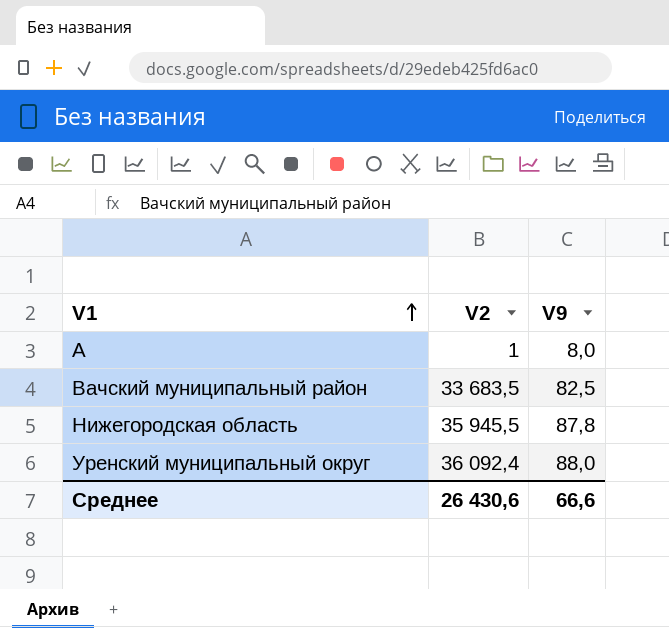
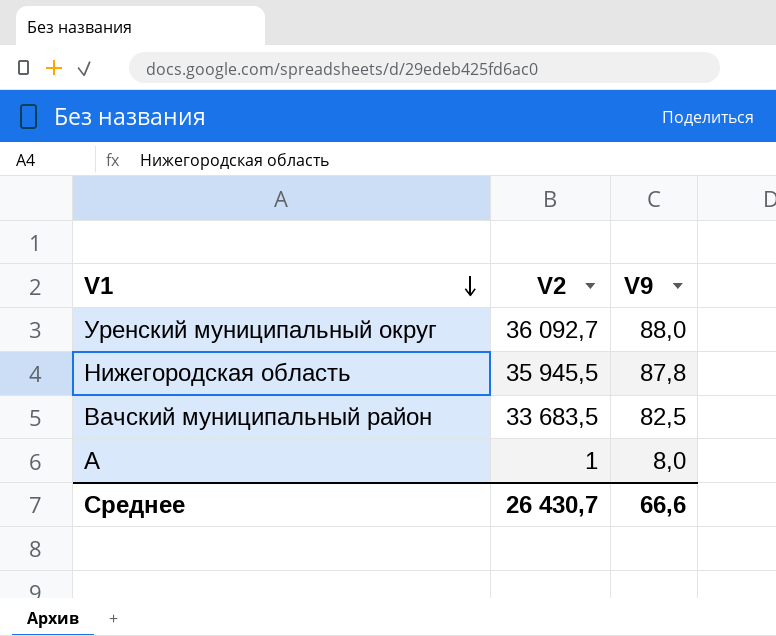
row order: V1 ascending -> V1 descending
Уренский муниципальный округ | V2: 36 092,4 -> 36 092,7
Среднее | V2: 26 430,6 -> 26 430,7

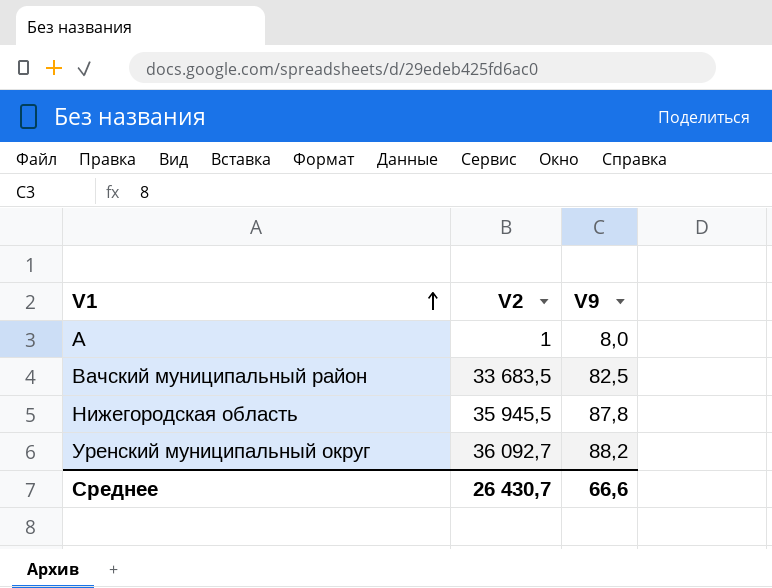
row order: V1 descending -> V1 ascending
Уренский муниципальный округ | V9: 88,0 -> 88,2

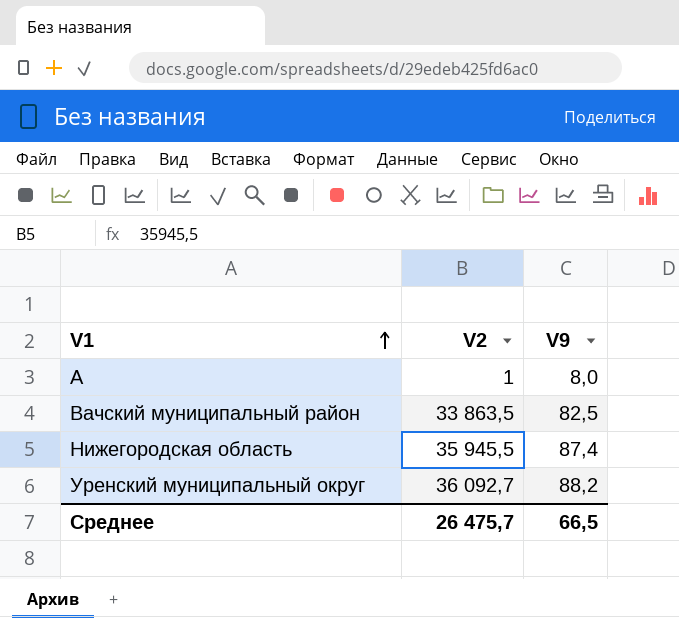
Вачский муниципальный район | V2: 33 683,5 -> 33 863,5
Нижегородская область | V9: 87,8 -> 87,4
Среднее | V2: 26 430,7 -> 26 475,7
Среднее | V9: 66,6 -> 66,5

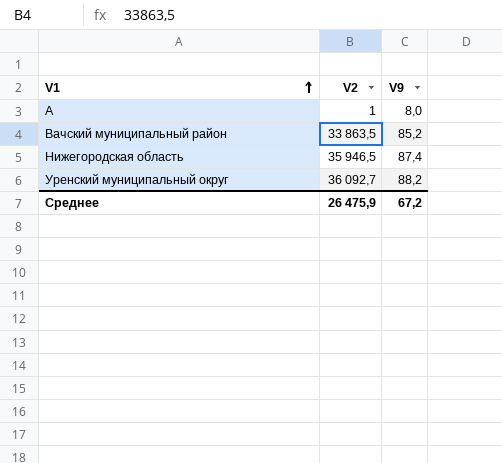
Вачский муниципальный район | V9: 82,5 -> 85,2
Нижегородская область | V2: 35 945,5 -> 35 946,5
Среднее | V2: 26 475,7 -> 26 475,9
Среднее | V9: 66,5 -> 67,2

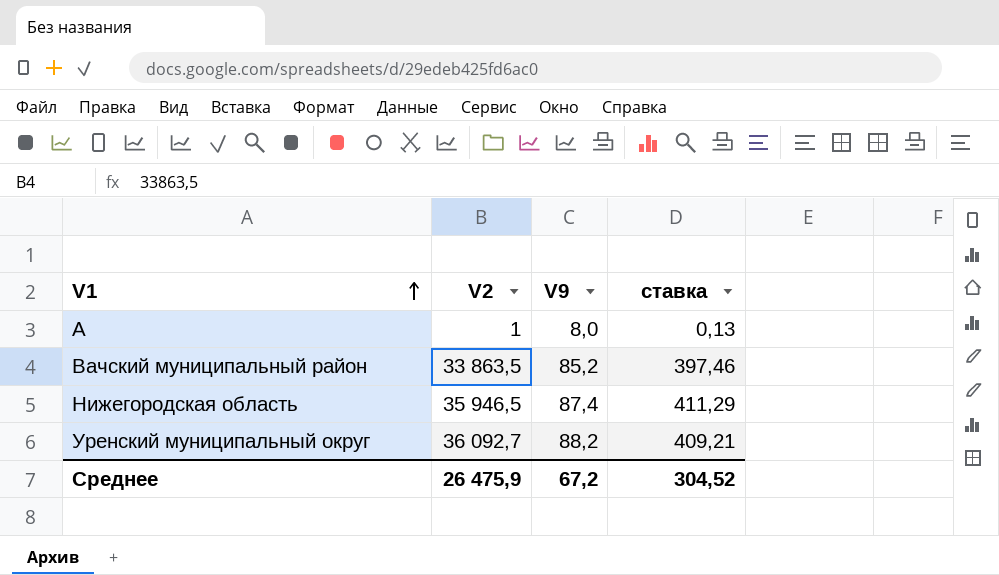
column ставка | formula: none -> [V2] / [V9]

